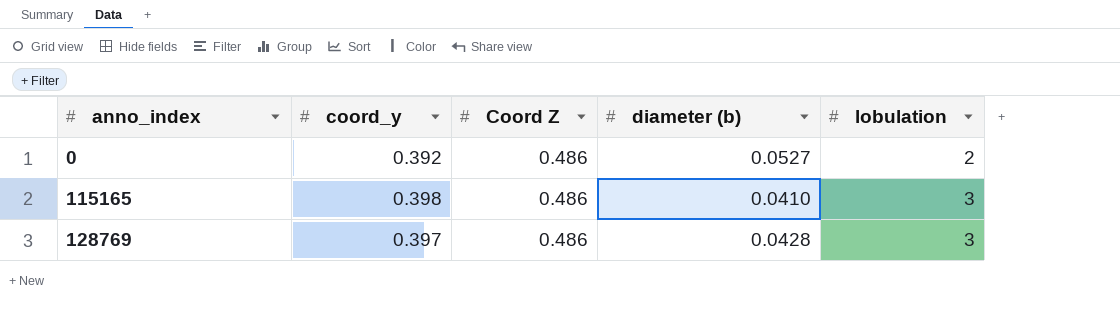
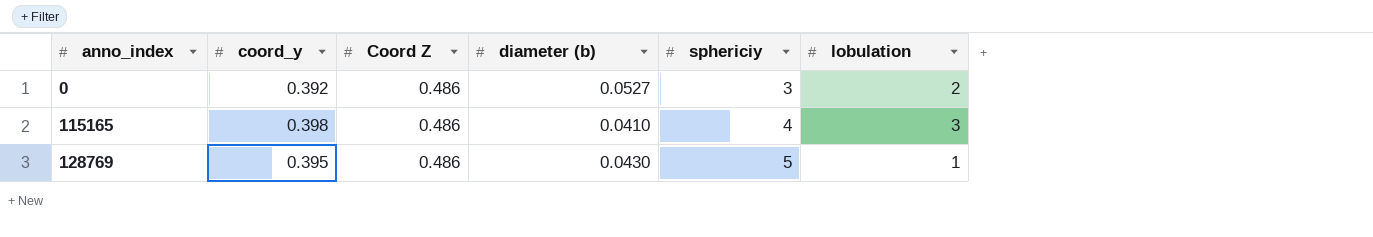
column sphericiy | position: none -> 5
128769 | coord_y: 0.397 -> 0.395
128769 | diameter (b): 0.0428 -> 0.0430
128769 | lobulation: 3 -> 1

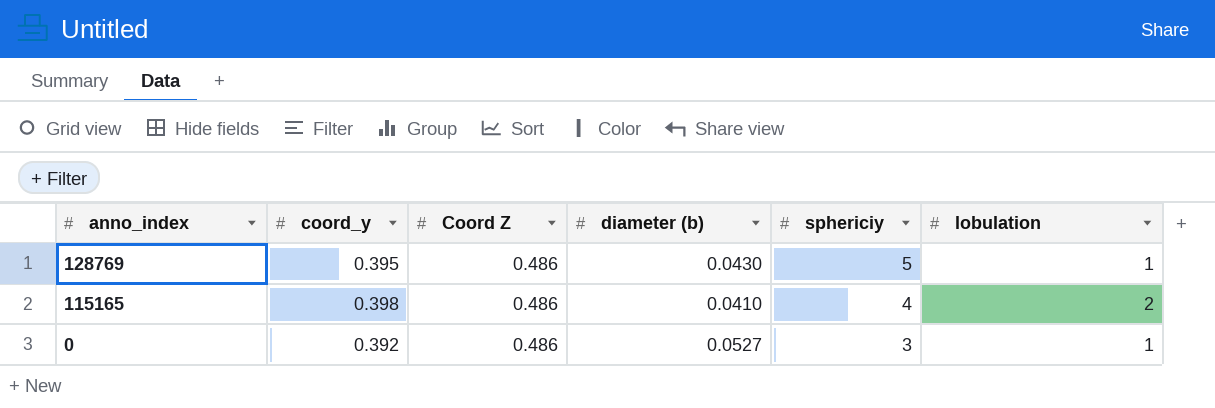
row order: anno_index ascending -> anno_index descending
115165 | lobulation: 3 -> 2
0 | lobulation: 2 -> 1

